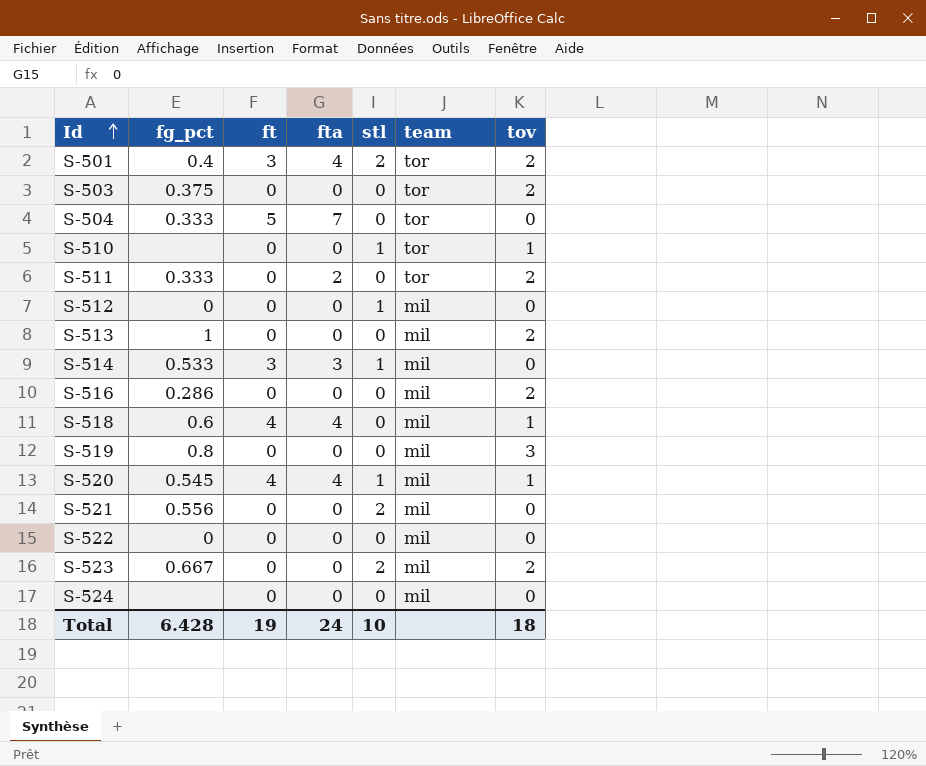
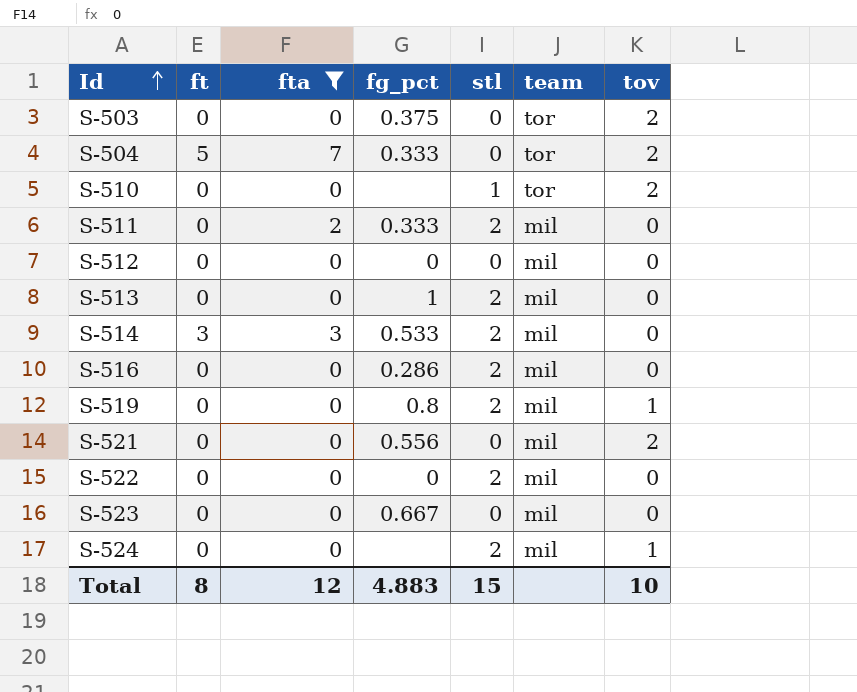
filter: none -> fta != 4
column fg_pct | position: 2 -> 4
S-504 | tov: 0 -> 2
S-510 | tov: 1 -> 2
S-511 | stl: 0 -> 2
S-511 | team: tor -> mil
S-511 | tov: 2 -> 0
S-512 | stl: 1 -> 0
S-513 | stl: 0 -> 2
S-513 | tov: 2 -> 0
S-514 | stl: 1 -> 2
S-516 | stl: 0 -> 2
S-516 | tov: 2 -> 0
S-519 | stl: 0 -> 2
S-519 | tov: 3 -> 1
S-521 | stl: 2 -> 0
S-521 | tov: 0 -> 2
S-522 | stl: 0 -> 2
S-523 | stl: 2 -> 0
S-523 | tov: 2 -> 0
S-524 | stl: 0 -> 2
S-524 | tov: 0 -> 1
Total | ft: 19 -> 8
Total | fta: 24 -> 12
Total | fg_pct: 6.428 -> 4.883
Total | stl: 10 -> 15
Total | tov: 18 -> 10

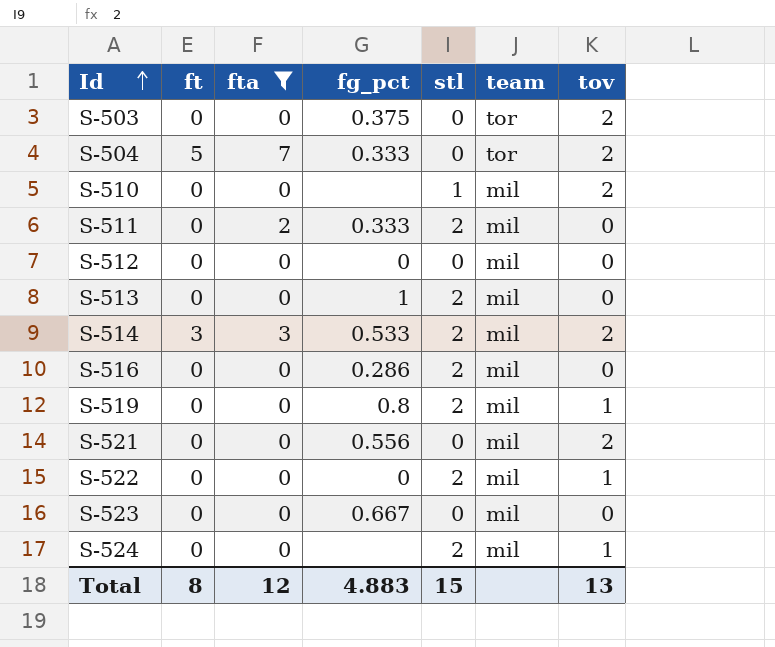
S-510 | team: tor -> mil
S-514 | tov: 0 -> 2
S-522 | tov: 0 -> 1
Total | tov: 10 -> 13

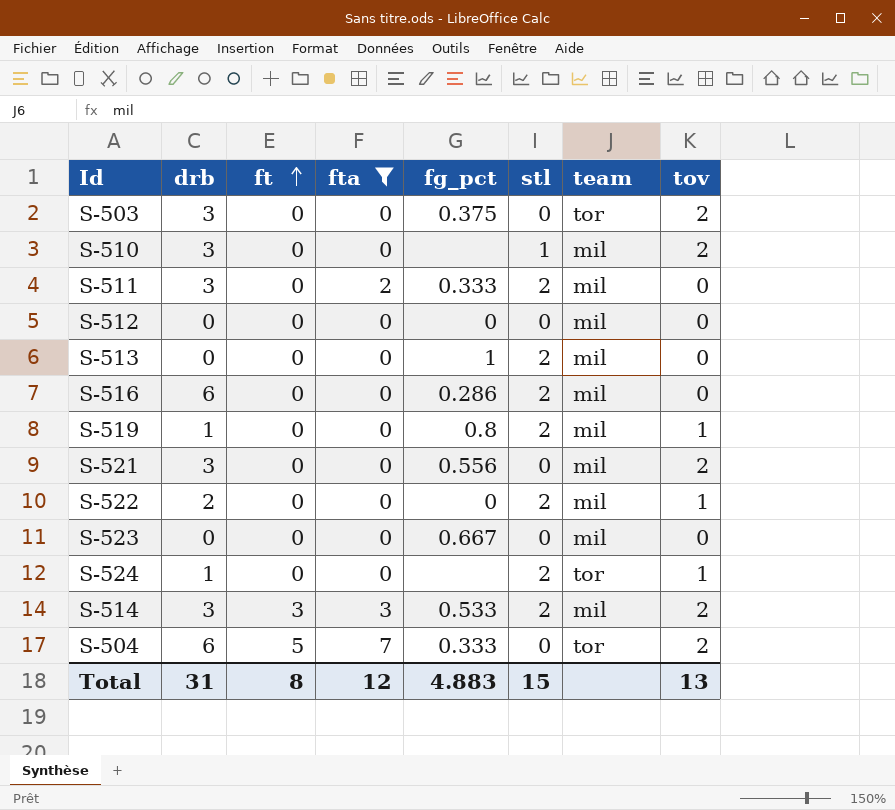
row order: Id ascending -> ft ascending
column drb | position: none -> 2
S-524 | team: mil -> tor

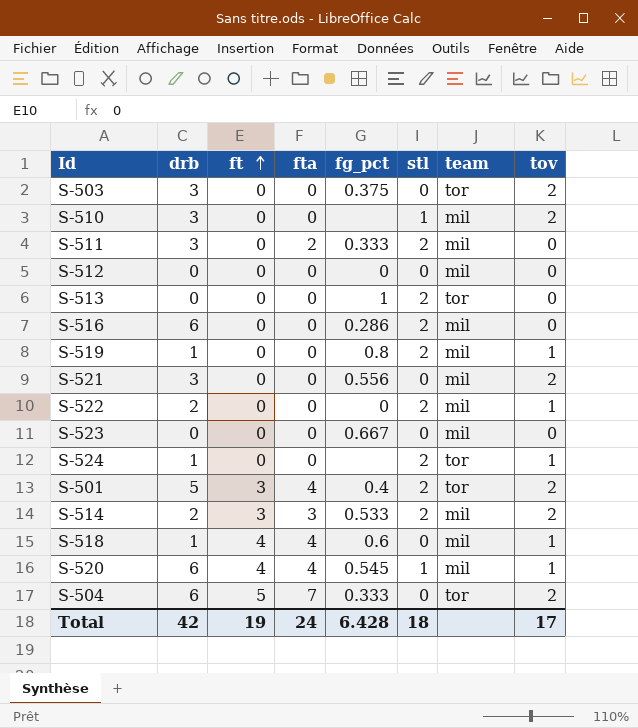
filter: fta != 4 -> none
S-513 | team: mil -> tor
S-514 | drb: 3 -> 2
Total | drb: 31 -> 42
Total | ft: 8 -> 19
Total | fta: 12 -> 24
Total | fg_pct: 4.883 -> 6.428
Total | stl: 15 -> 18
Total | tov: 13 -> 17

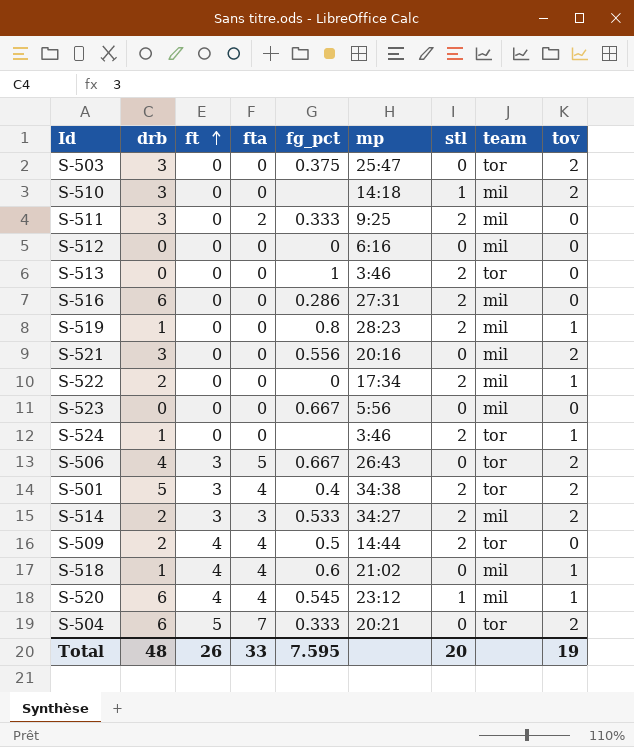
column mp | position: none -> 6
row S-506: none -> 4 | 3 | 5 | 0.667 | 26:43 | 0 | tor | 2
row S-509: none -> 2 | 4 | 4 | 0.5 | 14:44 | 2 | tor | 0
Total | drb: 42 -> 48
Total | ft: 19 -> 26
Total | fta: 24 -> 33
Total | fg_pct: 6.428 -> 7.595
Total | stl: 18 -> 20
Total | tov: 17 -> 19

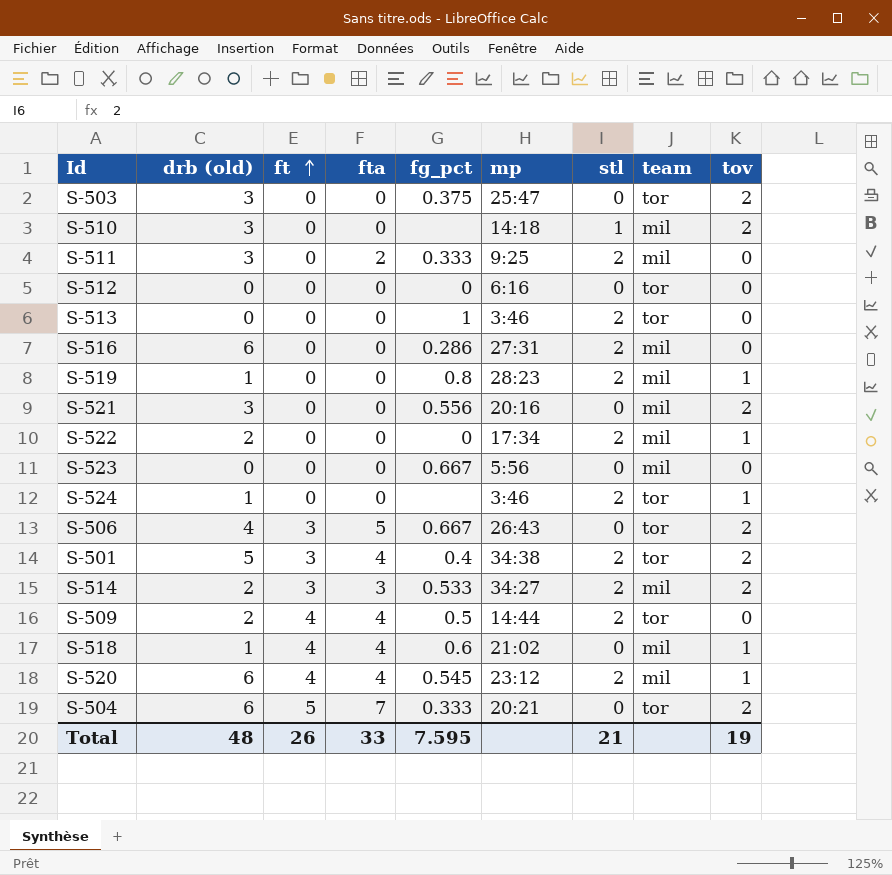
column name: drb -> drb (old)
S-512 | team: mil -> tor
S-520 | stl: 1 -> 2
Total | stl: 20 -> 21

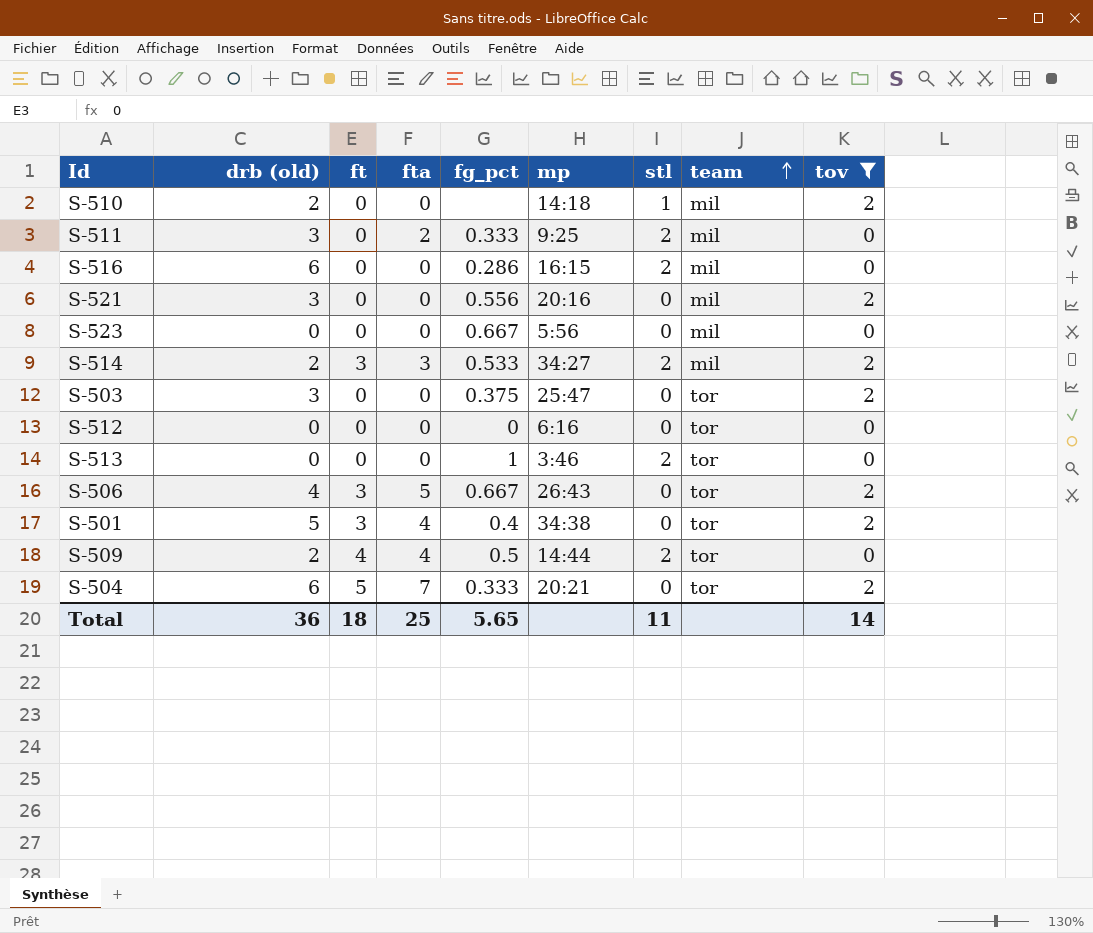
filter: none -> tov != 1
row order: ft ascending -> team ascending
S-510 | drb (old): 3 -> 2
S-516 | mp: 27:31 -> 16:15
S-501 | stl: 2 -> 0
Total | drb (old): 48 -> 36
Total | ft: 26 -> 18
Total | fta: 33 -> 25
Total | fg_pct: 7.595 -> 5.65
Total | stl: 21 -> 11
Total | tov: 19 -> 14

